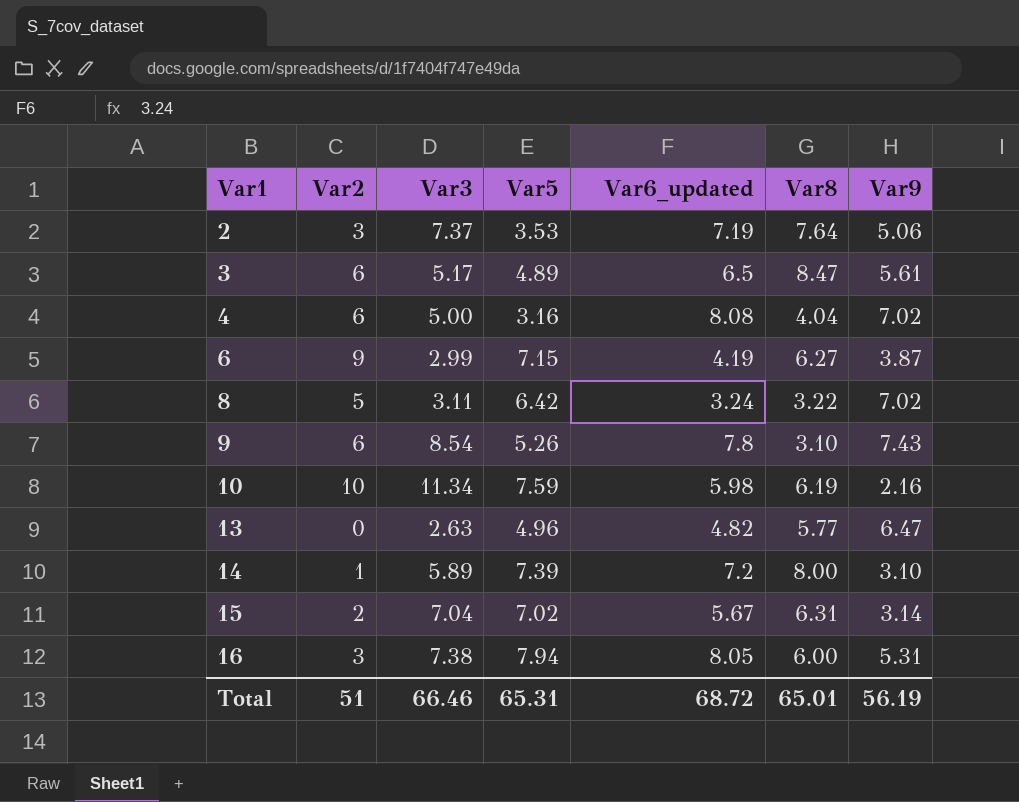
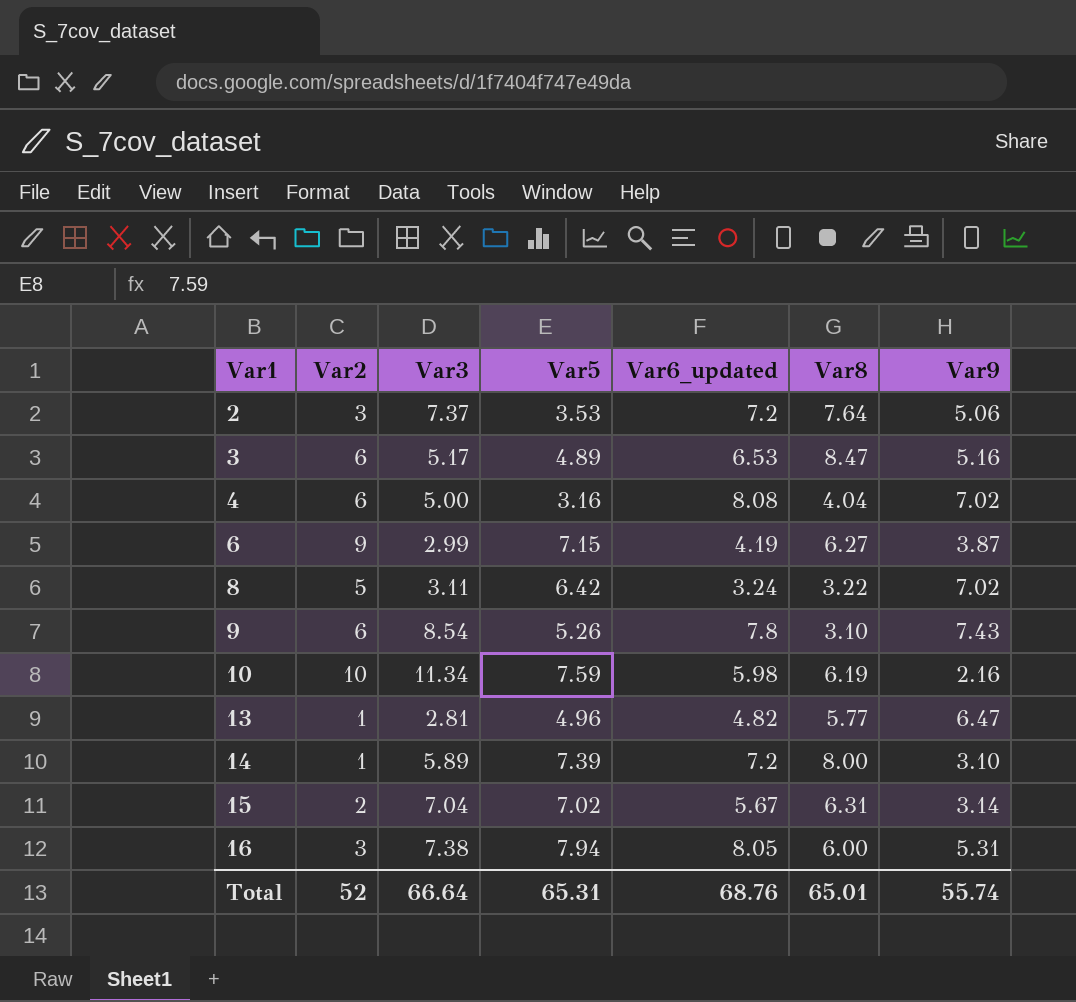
2 | Var6_updated: 7.19 -> 7.2
3 | Var6_updated: 6.5 -> 6.53
3 | Var9: 5.61 -> 5.16
13 | Var2: 0 -> 1
13 | Var3: 2.63 -> 2.81
Total | Var2: 51 -> 52
Total | Var3: 66.46 -> 66.64
Total | Var6_updated: 68.72 -> 68.76
Total | Var9: 56.19 -> 55.74

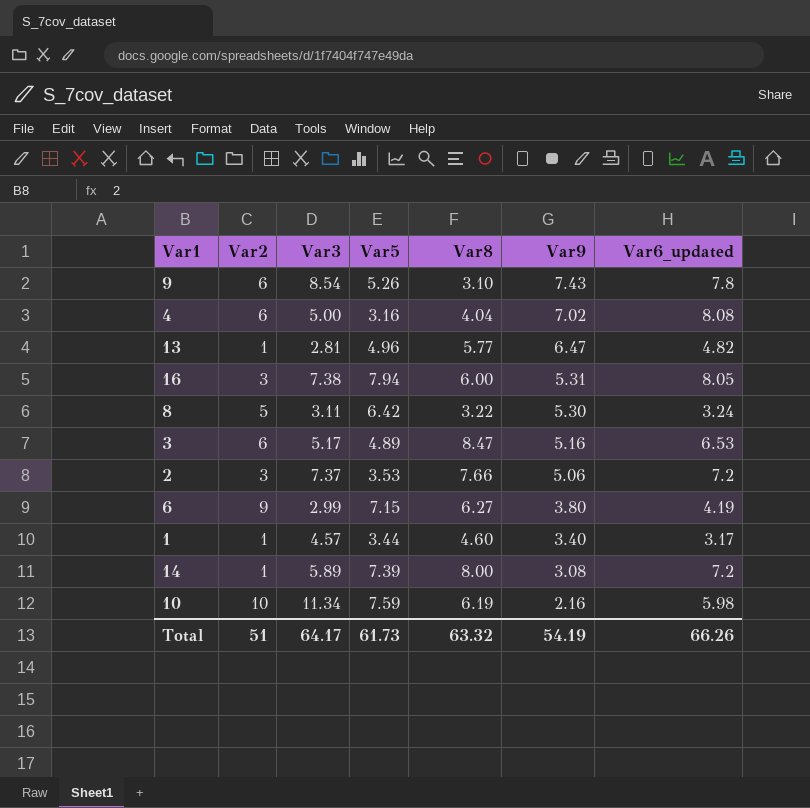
row order: Var1 ascending -> Var9 descending
column Var6_updated | position: 5 -> 7
row 15: 2 | 7.04 | 7.02 | 5.67 | 6.31 | 3.14 -> none
8 | Var9: 7.02 -> 5.30
2 | Var8: 7.64 -> 7.66
6 | Var9: 3.87 -> 3.80
row 1: none -> 1 | 4.57 | 3.44 | 4.60 | 3.40 | 3.17
14 | Var9: 3.10 -> 3.08
Total | Var2: 52 -> 51
Total | Var3: 66.64 -> 64.17
Total | Var5: 65.31 -> 61.73
Total | Var8: 65.01 -> 63.32
Total | Var9: 55.74 -> 54.19
Total | Var6_updated: 68.76 -> 66.26

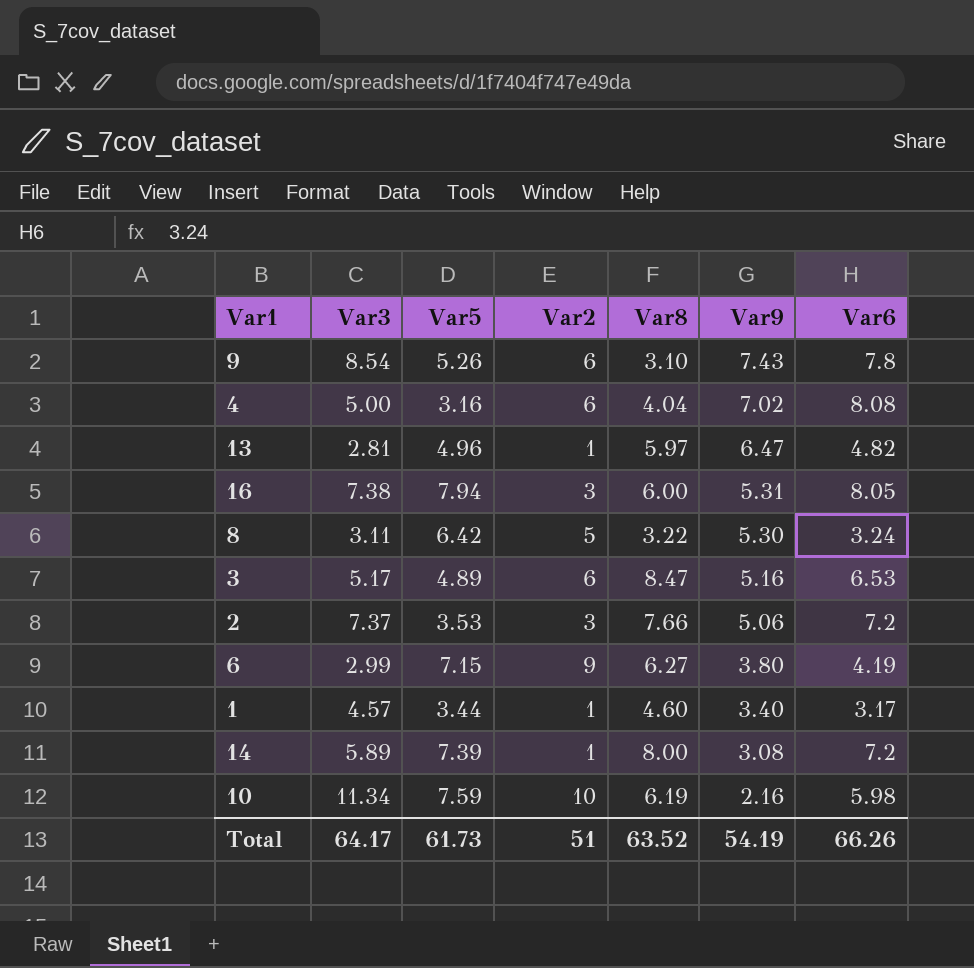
column Var2 | position: 2 -> 4
column name: Var6_updated -> Var6
13 | Var8: 5.77 -> 5.97
Total | Var8: 63.32 -> 63.52

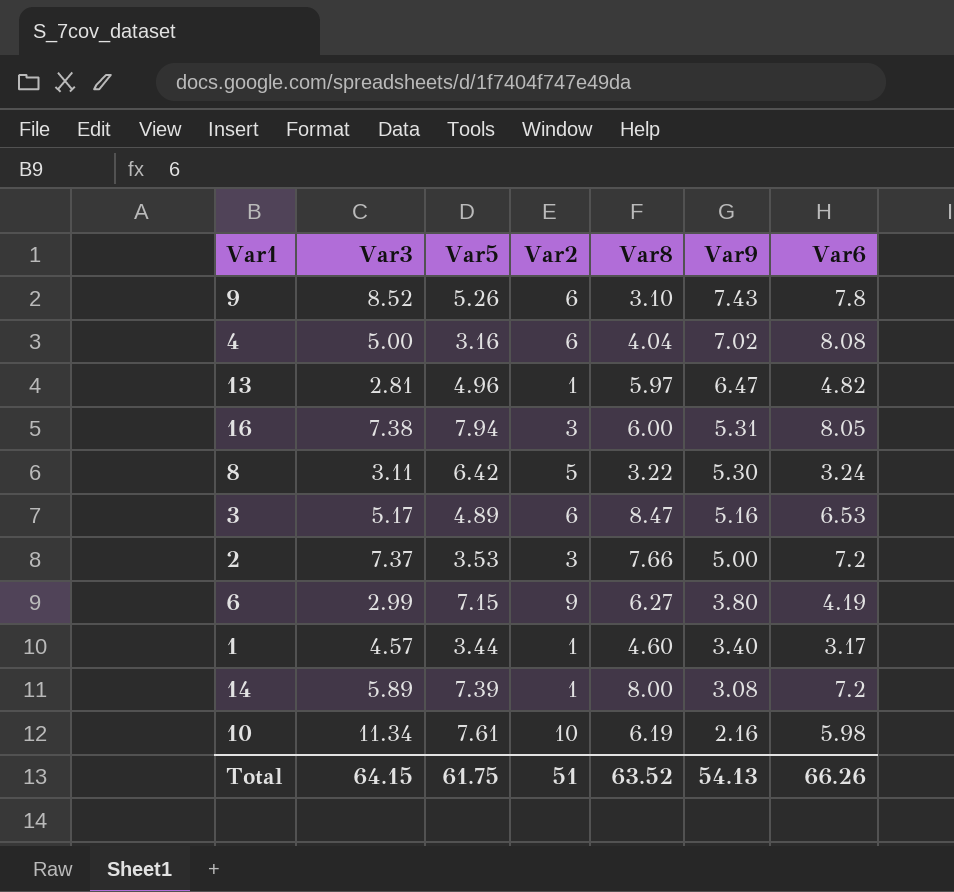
9 | Var3: 8.54 -> 8.52
2 | Var9: 5.06 -> 5.00
10 | Var5: 7.59 -> 7.61
Total | Var3: 64.17 -> 64.15
Total | Var5: 61.73 -> 61.75
Total | Var9: 54.19 -> 54.13

